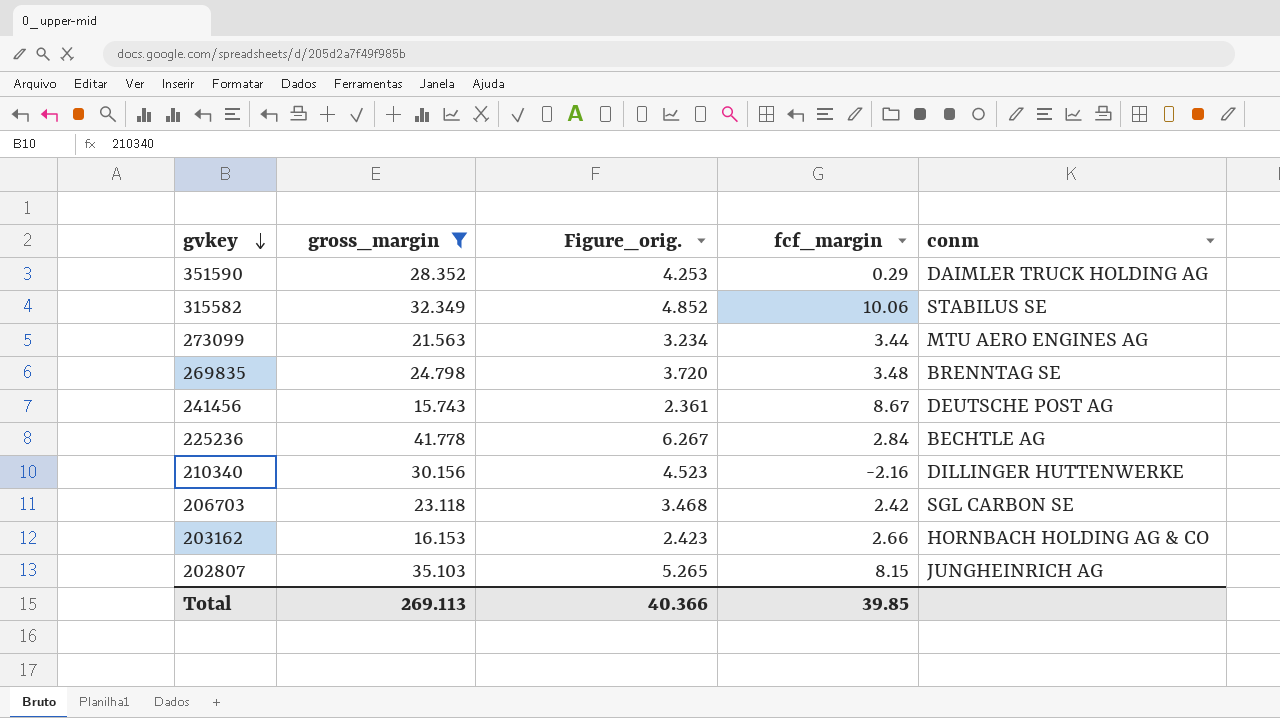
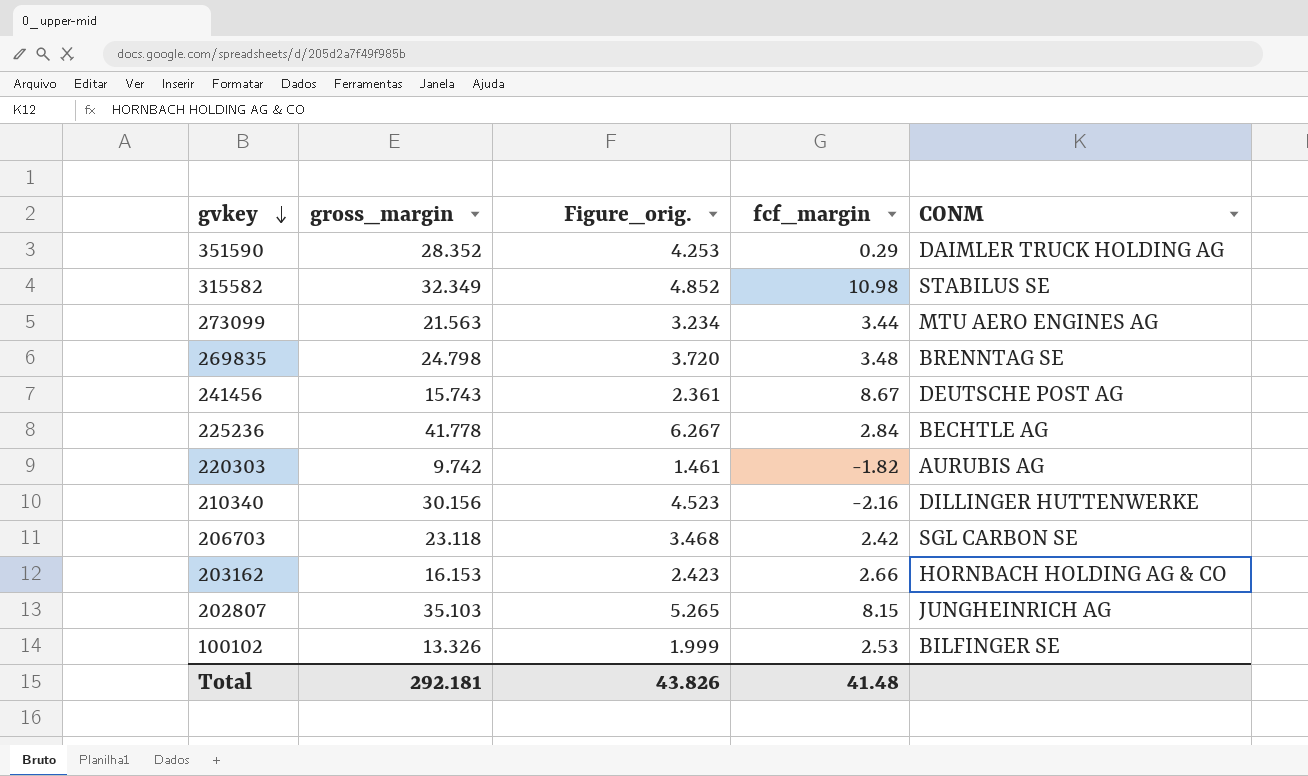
filter: gross_margin >= 15.743 -> none
column name: conm -> CONM
315582 | fcf_margin: 10.06 -> 10.98
Total | gross_margin: 269.113 -> 292.181
Total | Figure_orig.: 40.366 -> 43.826
Total | fcf_margin: 39.85 -> 41.48

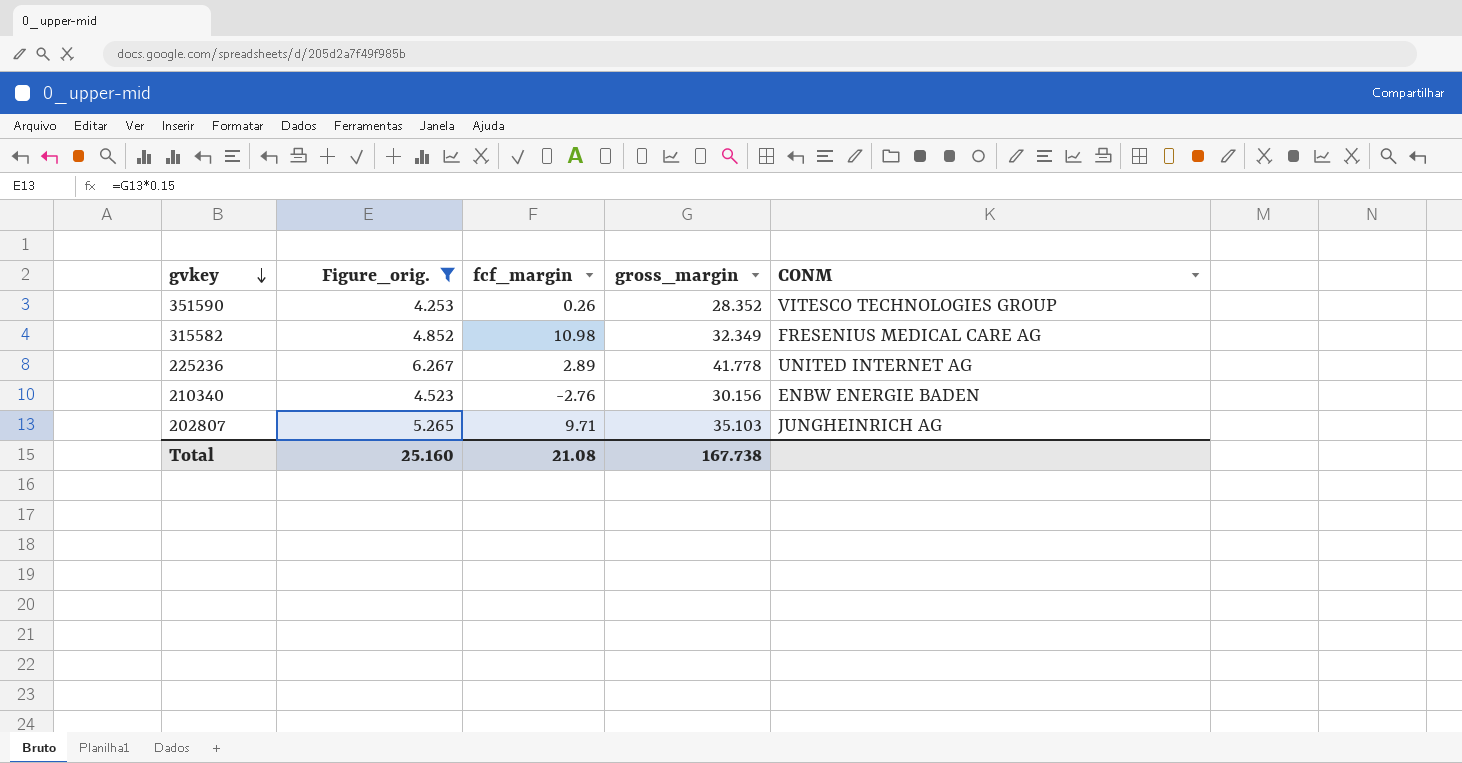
filter: none -> Figure_orig. >= 4.253
column gross_margin | position: 2 -> 4
351590 | fcf_margin: 0.29 -> 0.26
351590 | CONM: DAIMLER TRUCK HOLDING AG -> VITESCO TECHNOLOGIES GROUP
315582 | CONM: STABILUS SE -> FRESENIUS MEDICAL CARE AG
225236 | fcf_margin: 2.84 -> 2.89
225236 | CONM: BECHTLE AG -> UNITED INTERNET AG
210340 | fcf_margin: -2.16 -> -2.76
210340 | CONM: DILLINGER HUTTENWERKE -> ENBW ENERGIE BADEN
202807 | fcf_margin: 8.15 -> 9.71
Total | Figure_orig.: 43.826 -> 25.160
Total | fcf_margin: 41.48 -> 21.08
Total | gross_margin: 292.181 -> 167.738

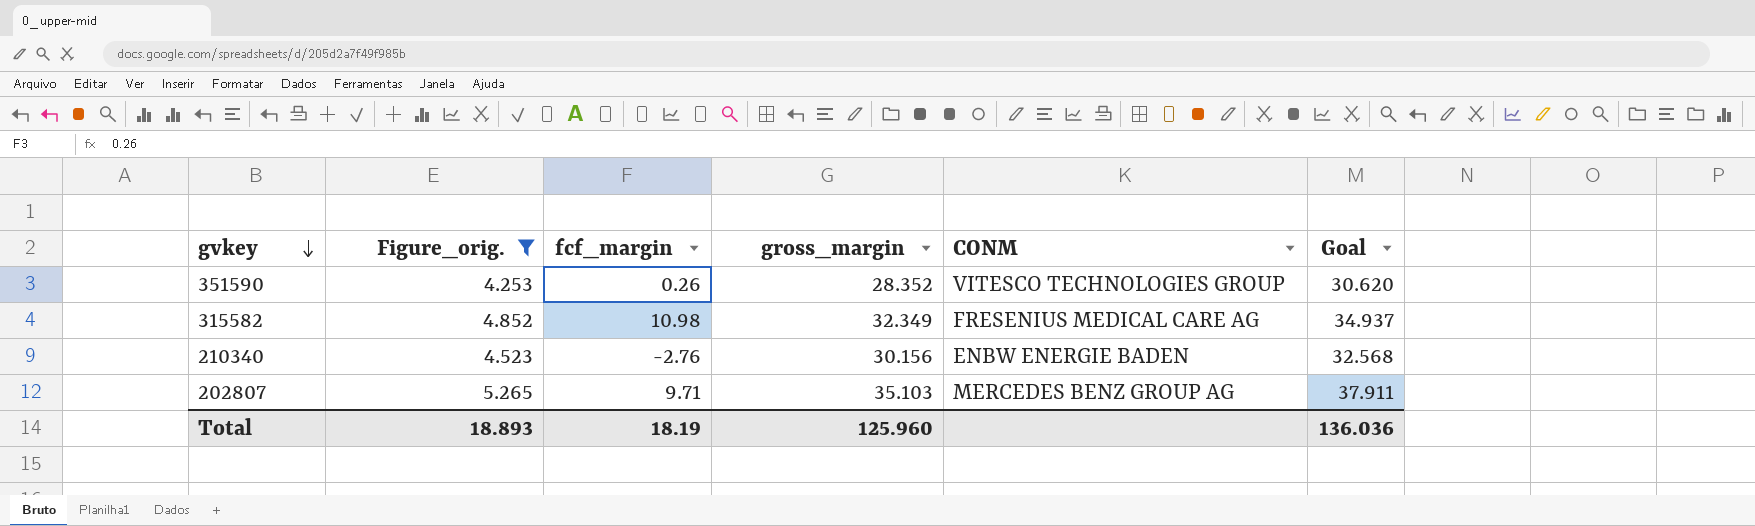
column Goal | formula: none -> [gross_margin] * 1.08
row 225236: 6.267 | 2.89 | 41.778 | UNITED INTERNET AG -> none
202807 | CONM: JUNGHEINRICH AG -> MERCEDES BENZ GROUP AG
Total | Figure_orig.: 25.160 -> 18.893
Total | fcf_margin: 21.08 -> 18.19
Total | gross_margin: 167.738 -> 125.960

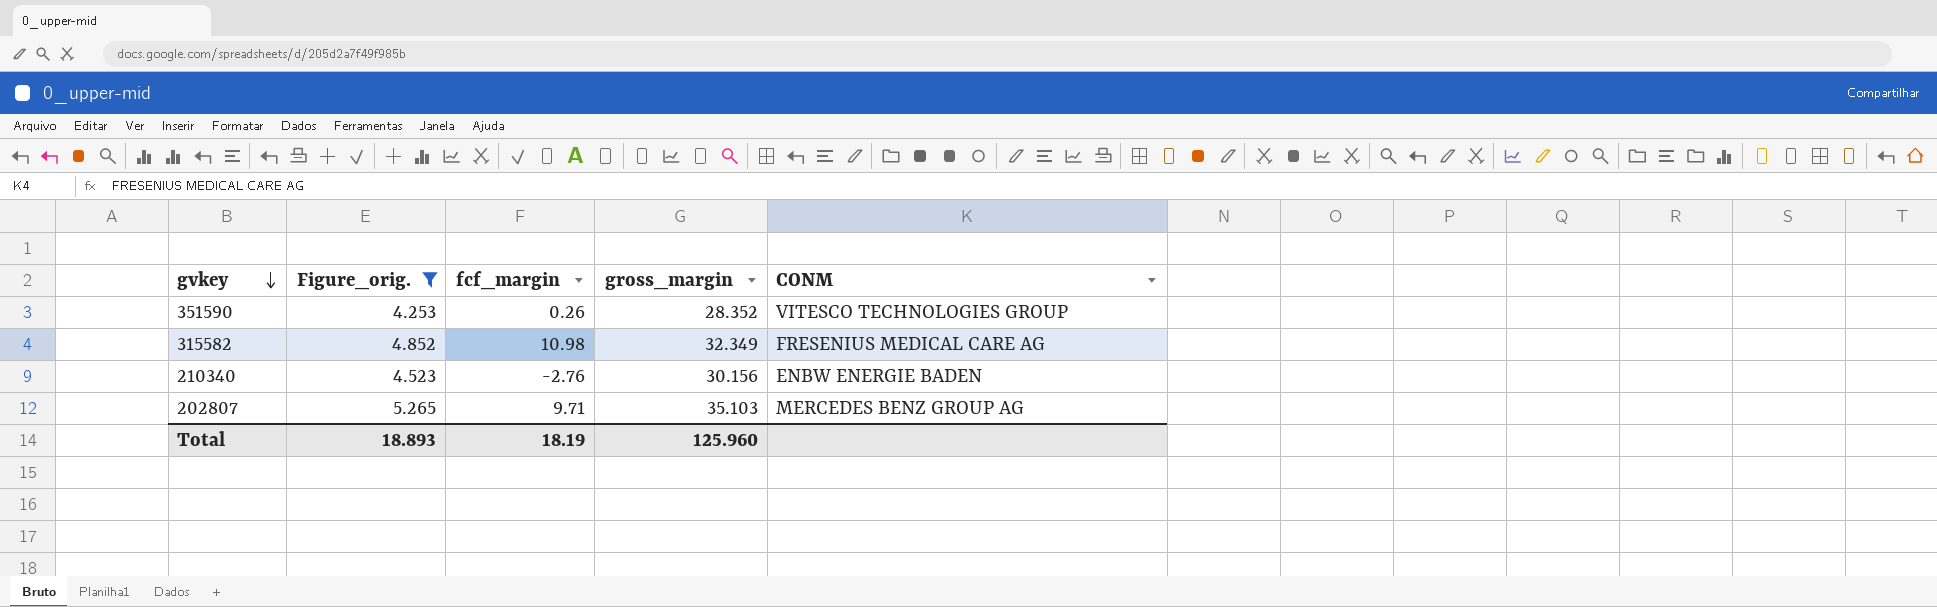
column Goal | formula: [gross_margin] * 1.08 -> none

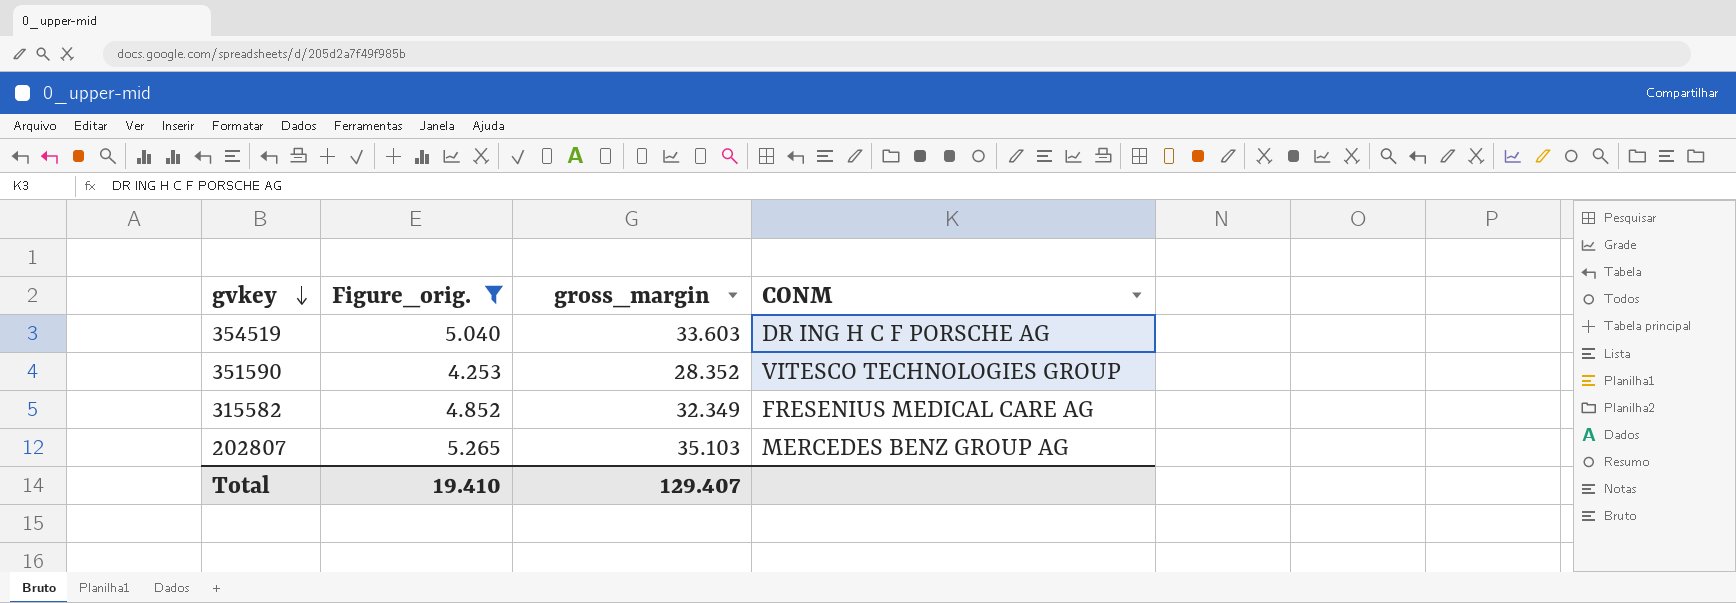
column fcf_margin | position: 3 -> none
row 210340: 4.523 | -2.76 | 30.156 | ENBW ENERGIE BADEN -> none
row 354519: none -> 5.040 | 33.603 | DR ING H C F PORSCHE AG
Total | Figure_orig.: 18.893 -> 19.410
Total | gross_margin: 125.960 -> 129.407

